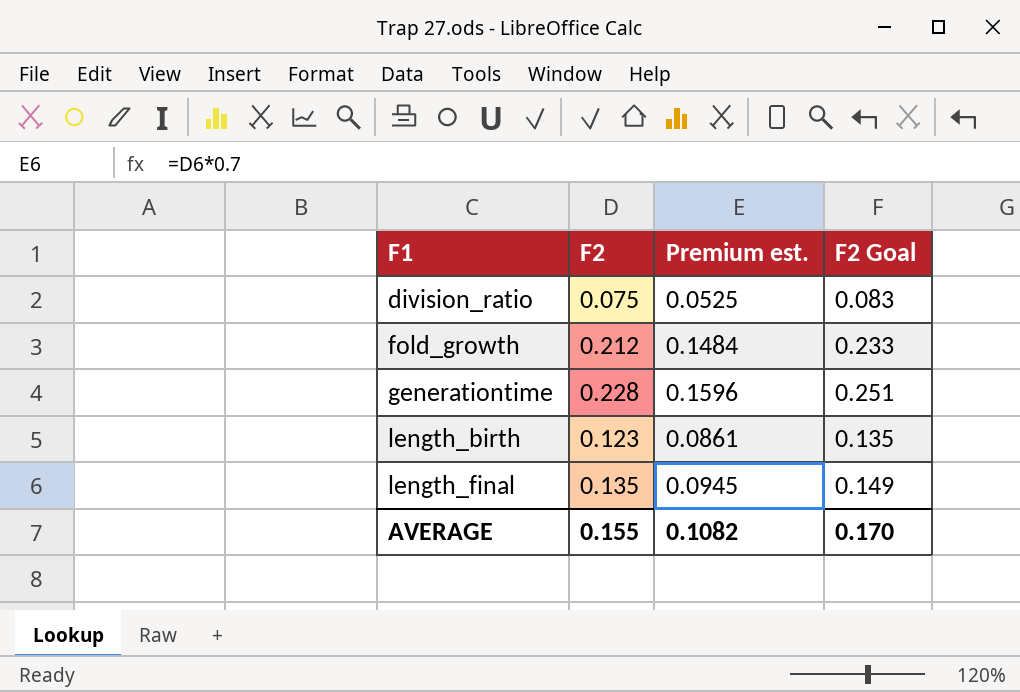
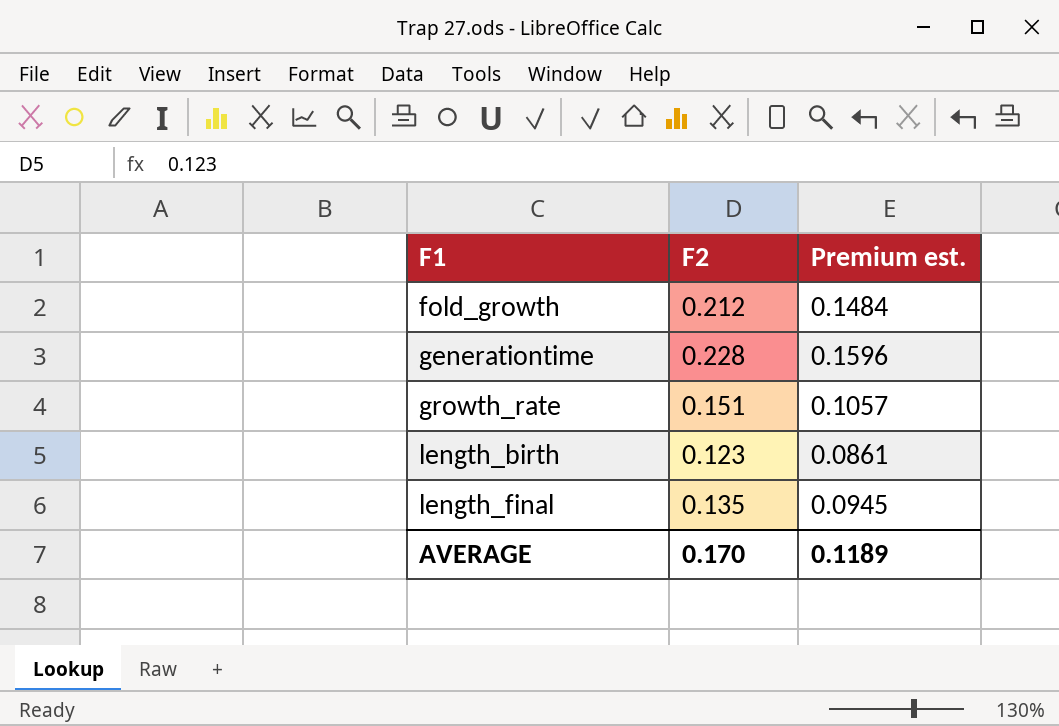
column F2 Goal | formula: [F2] * 1.1 -> none
row division_ratio: 0.075 | 0.0525 | 0.083 -> none
row growth_rate: none -> 0.151 | 0.1057
AVERAGE | F2: 0.155 -> 0.170
AVERAGE | Premium est.: 0.1082 -> 0.1189

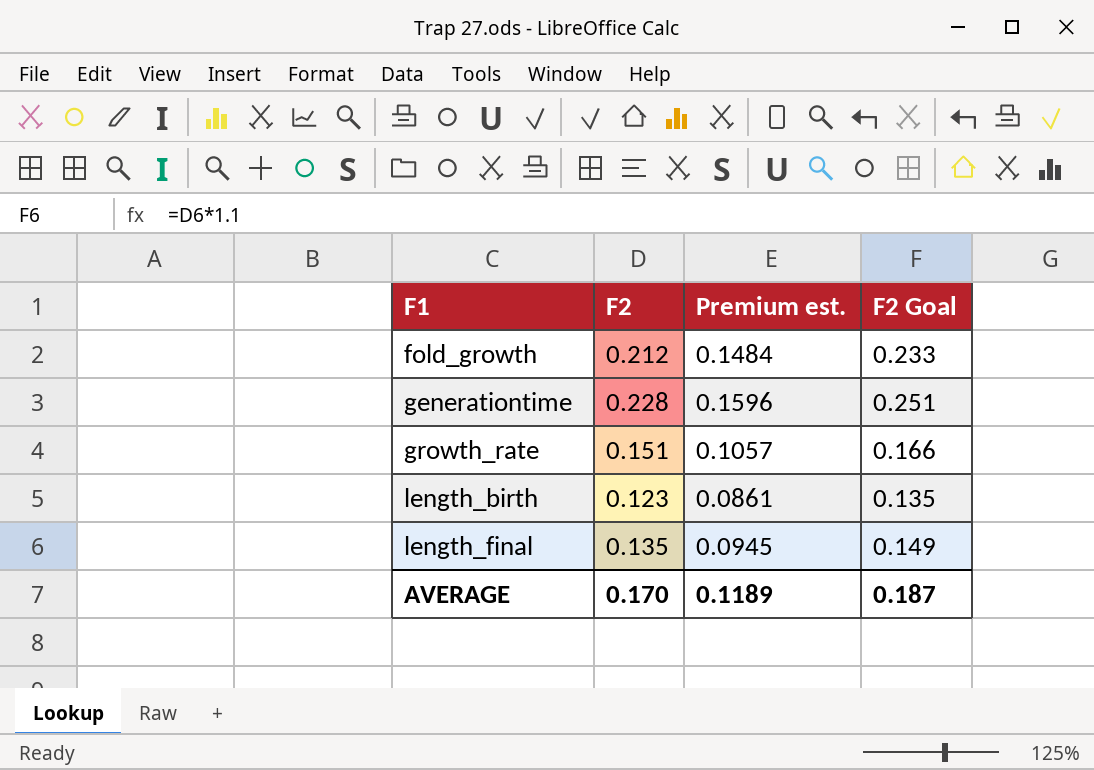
column F2 Goal | formula: none -> [F2] * 1.1

